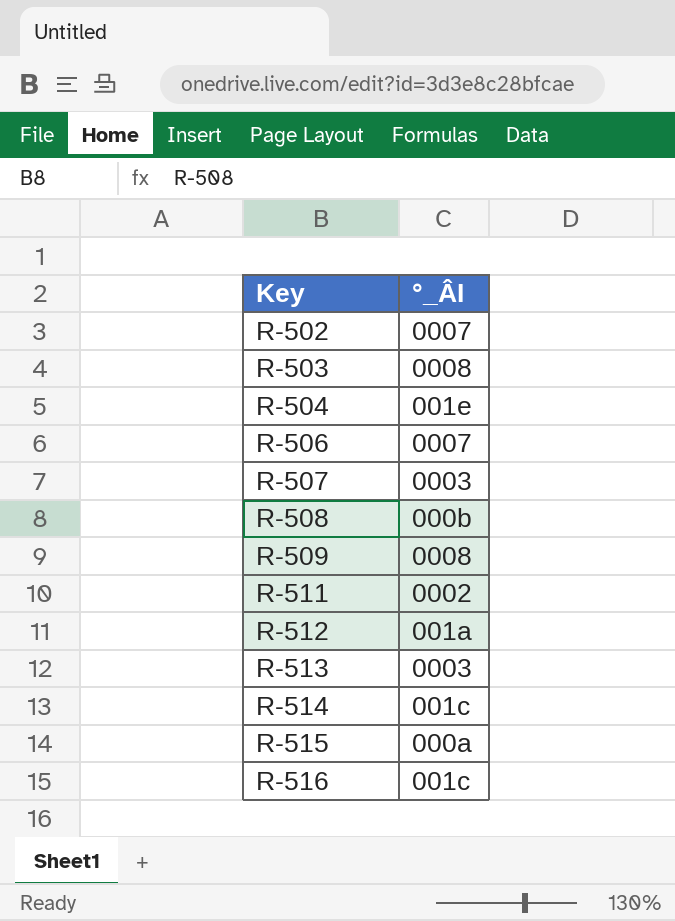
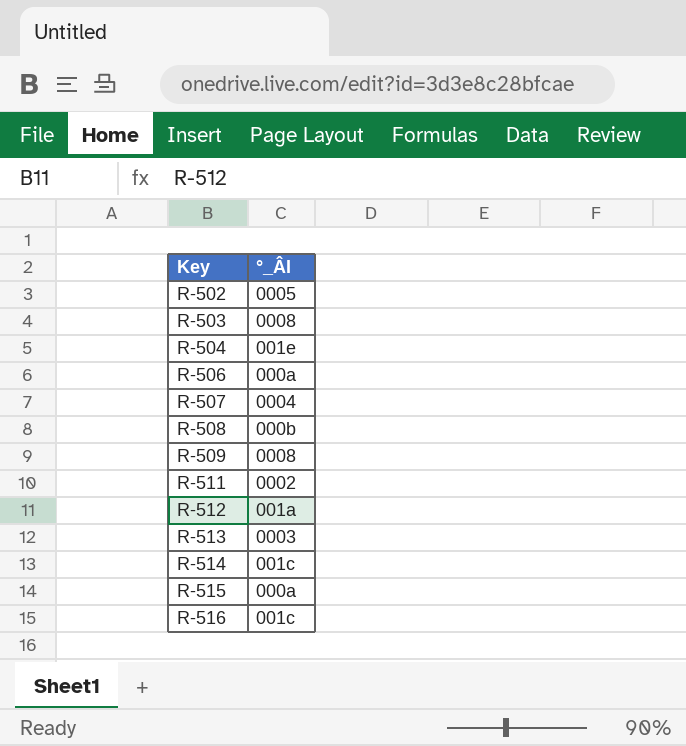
R-502 | °_ÂI: 0007 -> 0005
R-506 | °_ÂI: 0007 -> 000a
R-507 | °_ÂI: 0003 -> 0004

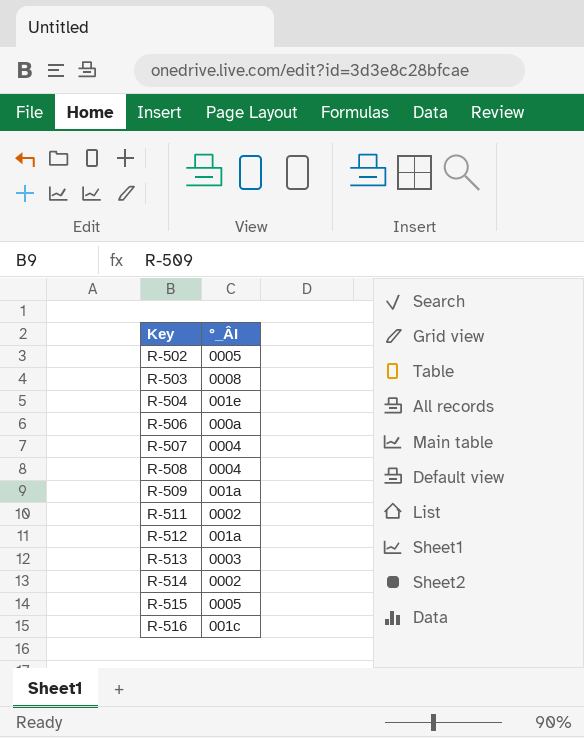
R-508 | °_ÂI: 000b -> 0004
R-509 | °_ÂI: 0008 -> 001a
R-514 | °_ÂI: 001c -> 0002
R-515 | °_ÂI: 000a -> 0005

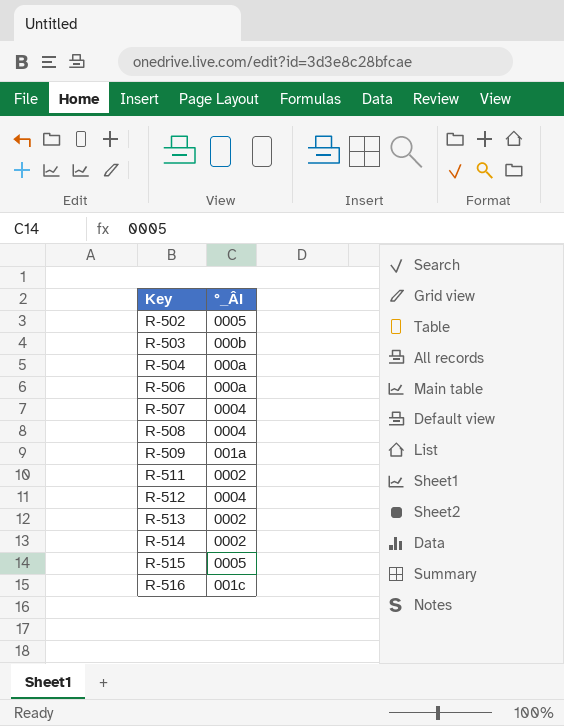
R-503 | °_ÂI: 0008 -> 000b
R-504 | °_ÂI: 001e -> 000a
R-512 | °_ÂI: 001a -> 0004
R-513 | °_ÂI: 0003 -> 0002

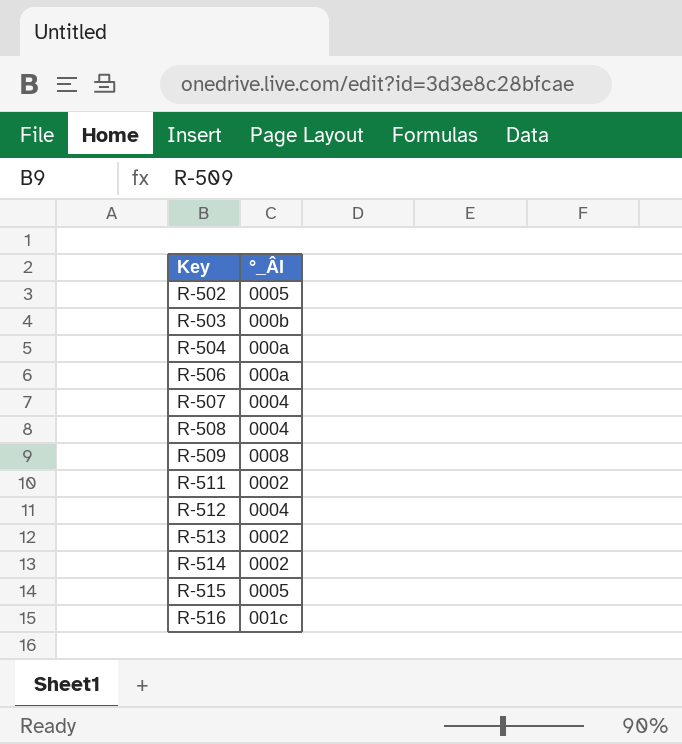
R-509 | °_ÂI: 001a -> 0008

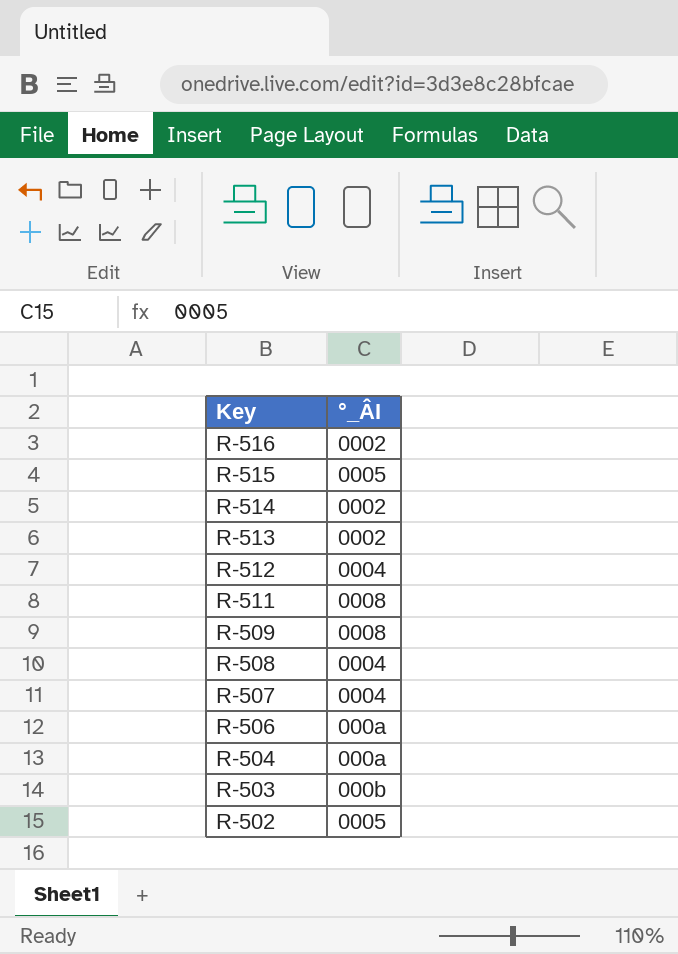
row order: Key ascending -> Key descending
R-516 | °_ÂI: 001c -> 0002
R-511 | °_ÂI: 0002 -> 0008

